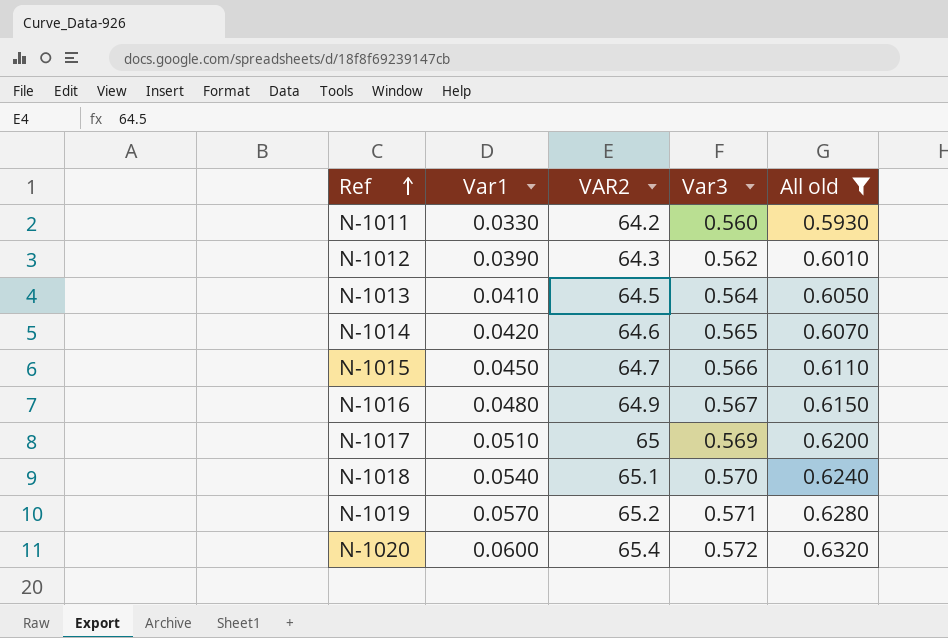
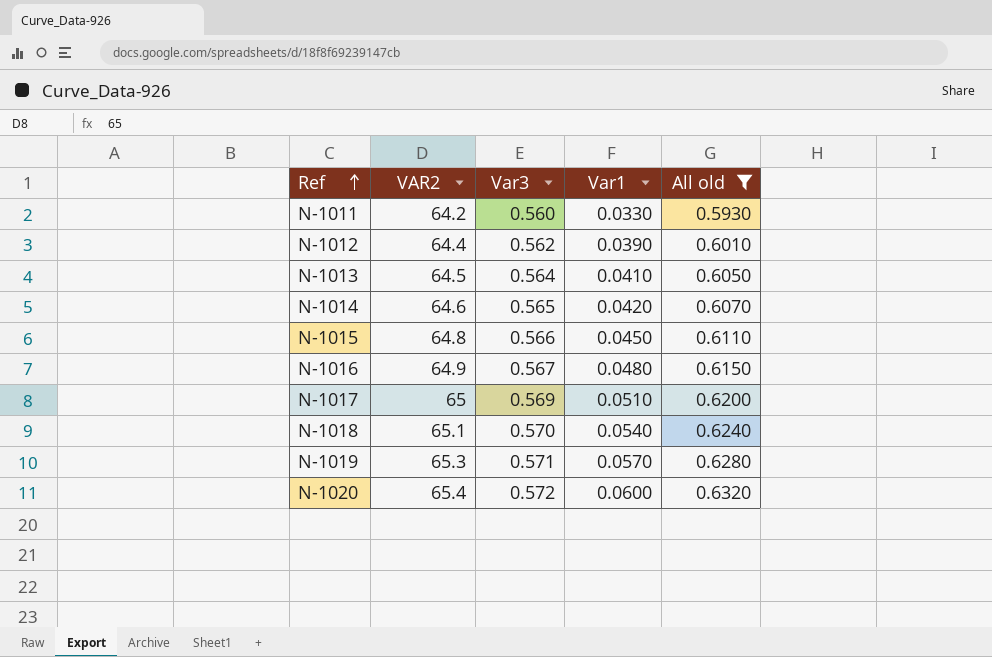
column Var1 | position: 2 -> 4
N-1012 | VAR2: 64.3 -> 64.4
N-1015 | VAR2: 64.7 -> 64.8
N-1019 | VAR2: 65.2 -> 65.3

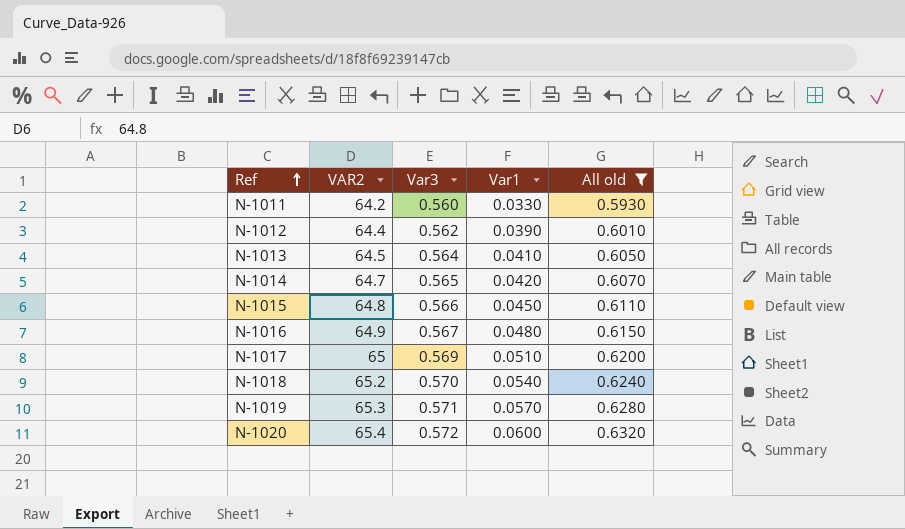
N-1014 | VAR2: 64.6 -> 64.7
N-1018 | VAR2: 65.1 -> 65.2

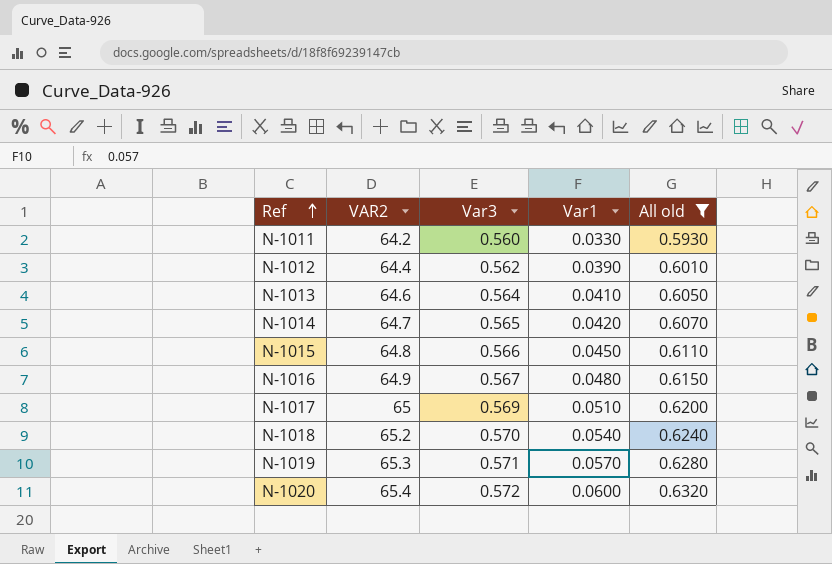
N-1013 | VAR2: 64.5 -> 64.6

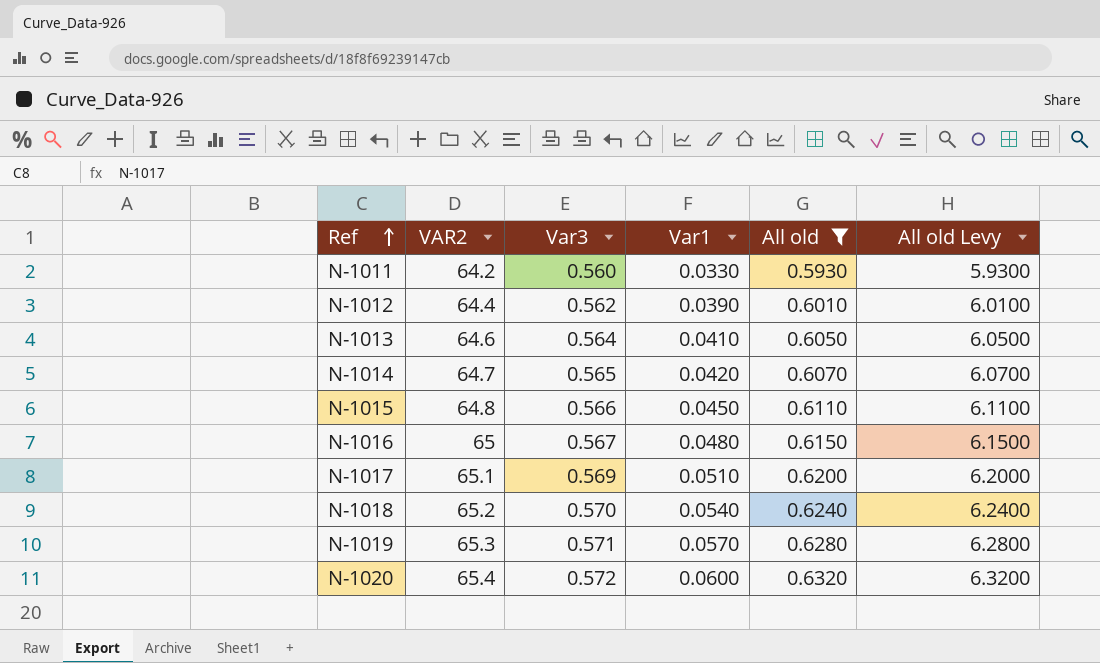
column All old Levy | formula: none -> [All old] * 10
N-1016 | VAR2: 64.9 -> 65
N-1017 | VAR2: 65 -> 65.1

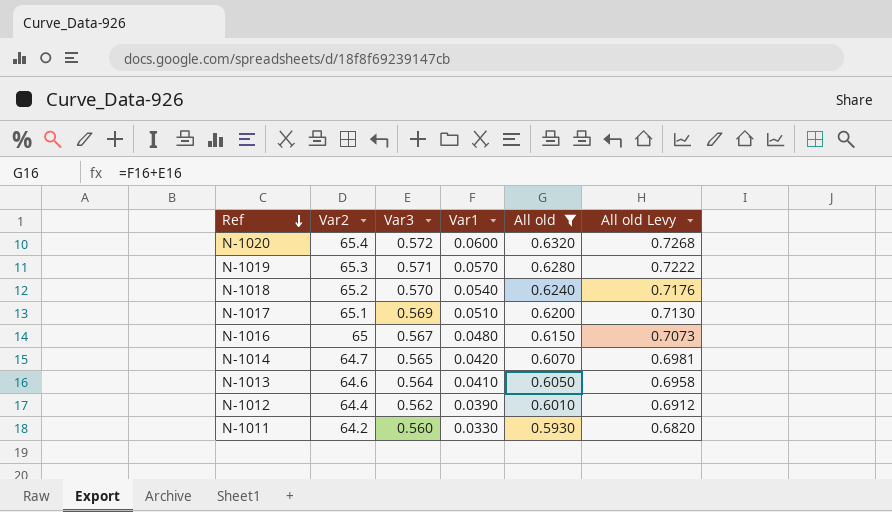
row order: Ref ascending -> Ref descending
column name: VAR2 -> Var2
column All old Levy | formula: [All old] * 10 -> [All old] * 1.15
row N-1015: 64.8 | 0.566 | 0.0450 | 0.6110 | 6.1100 -> none

